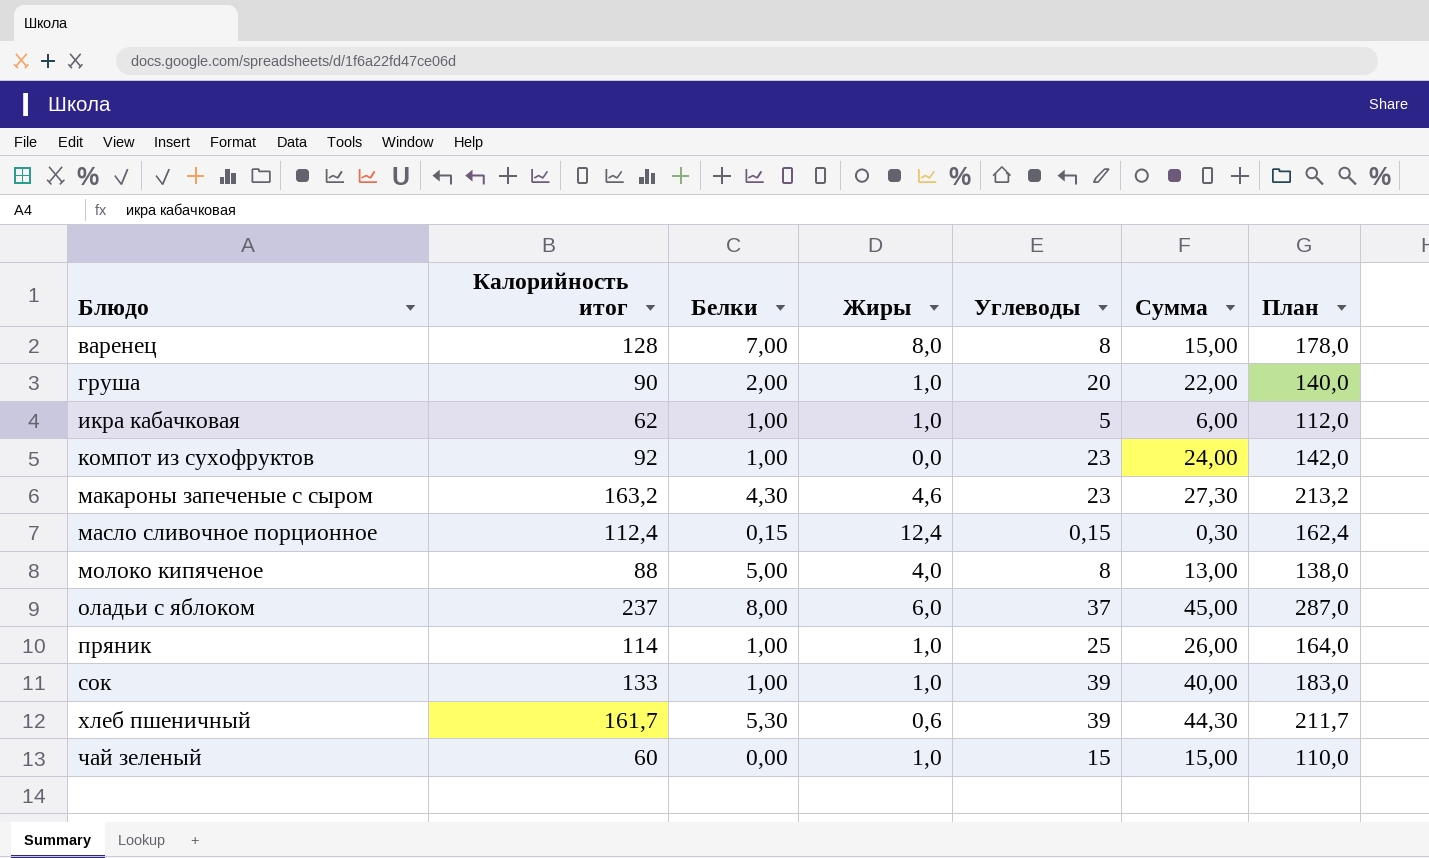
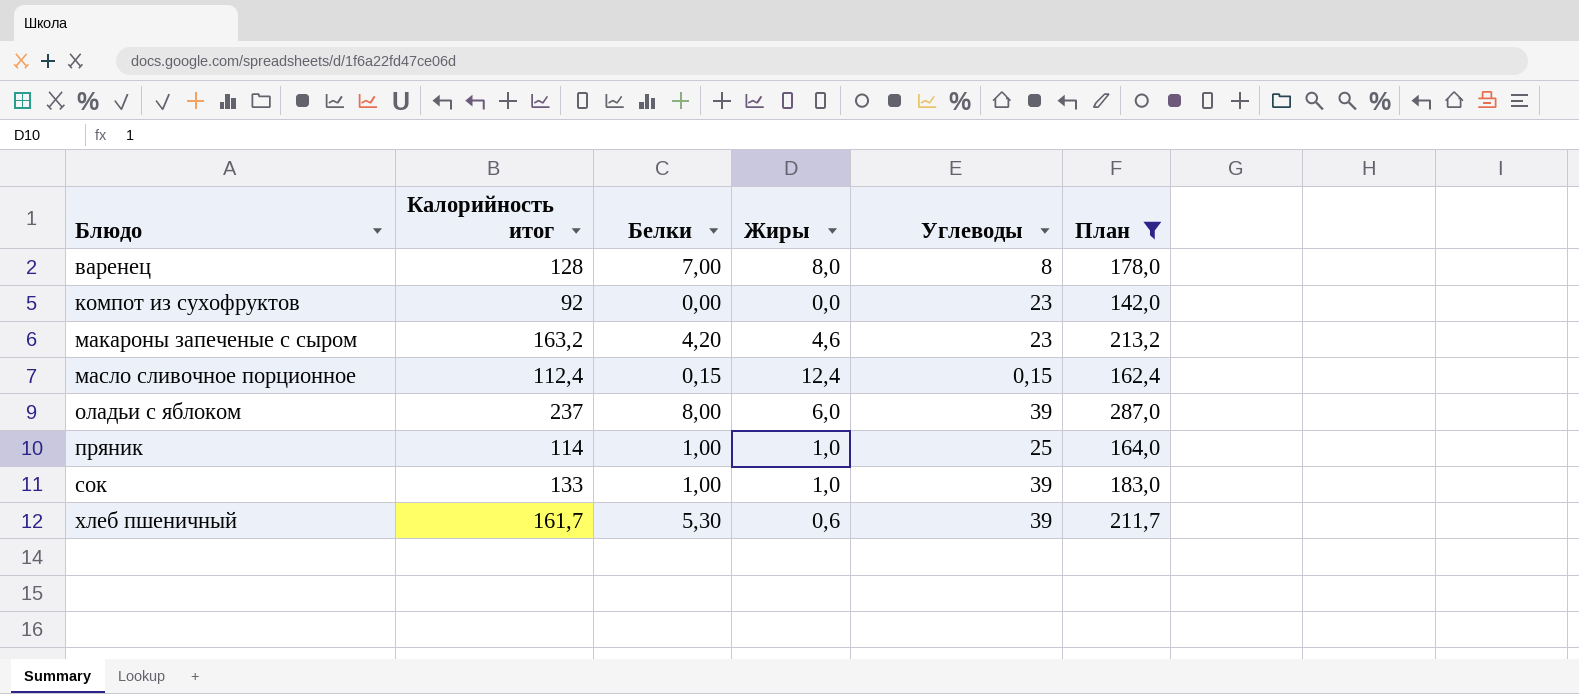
filter: none -> План >= 142,0
column Сумма | formula: [Белки] + [Углеводы] -> none
компот из сухофруктов | Белки: 1,00 -> 0,00
макароны запеченые с сыром | Белки: 4,30 -> 4,20
оладьи с яблоком | Углеводы: 37 -> 39

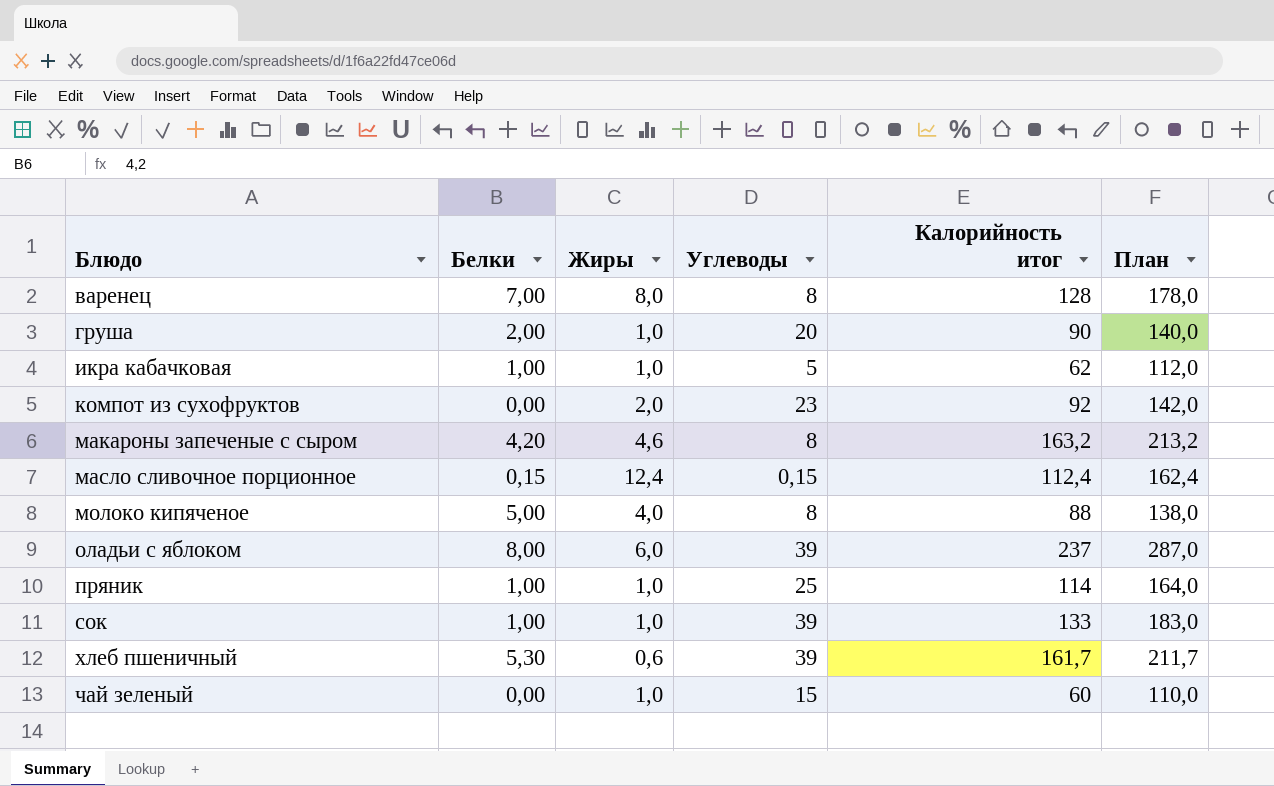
filter: План >= 142,0 -> none
column Калорийность итог | position: 2 -> 5
компот из сухофруктов | Жиры: 0,0 -> 2,0
макароны запеченые с сыром | Углеводы: 23 -> 8

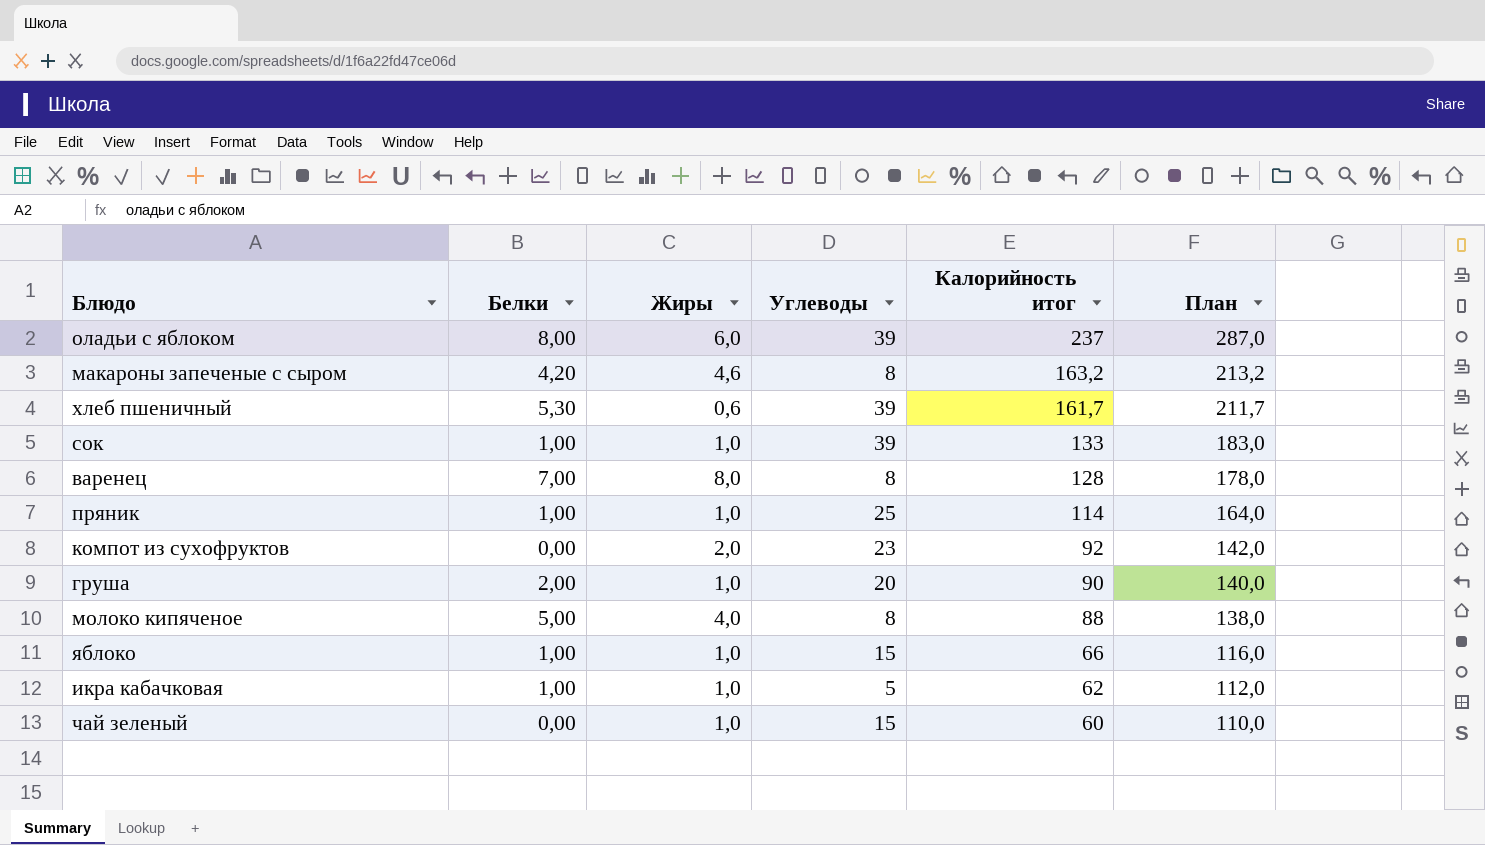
row order: Блюдо ascending -> Калорийность итог descending
row масло сливочное порционное: 0,15 | 12,4 | 0,15 | 112,4 | 162,4 -> none
row яблоко: none -> 1,00 | 1,0 | 15 | 66 | 116,0

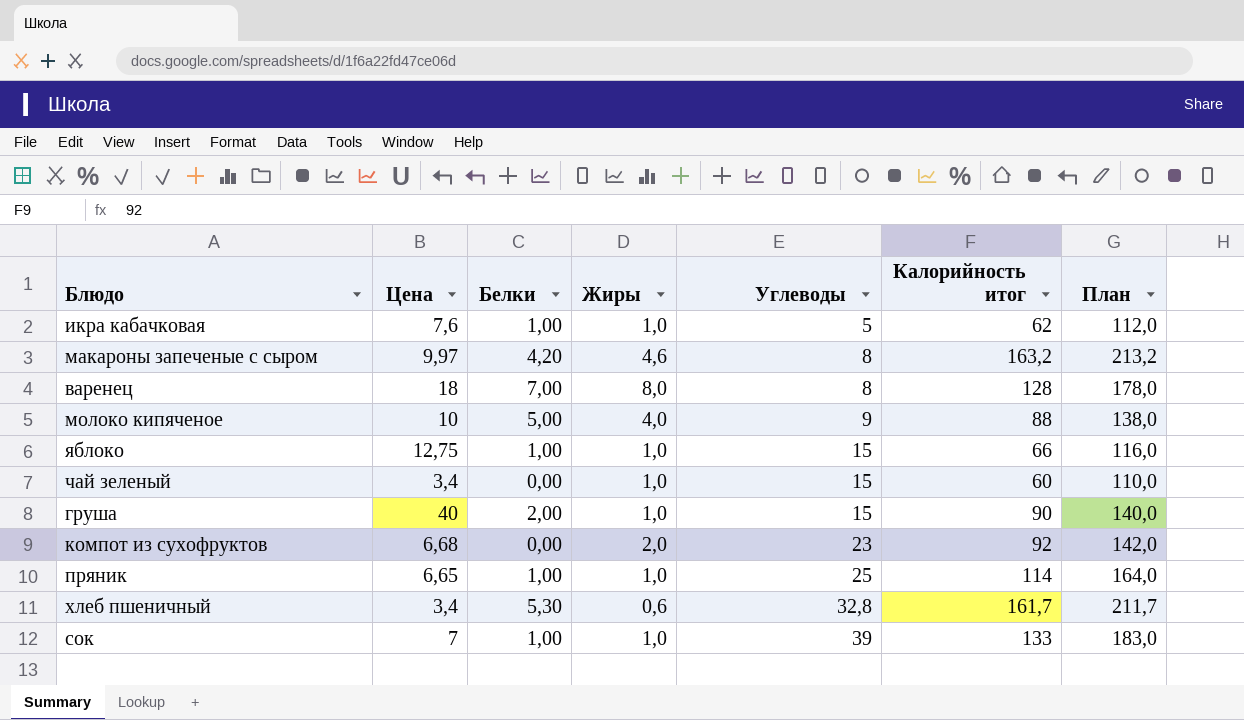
row order: Калорийность итог descending -> Углеводы ascending
column Цена | position: none -> 2
row оладьи с яблоком: 8,00 | 6,0 | 39 | 237 | 287,0 -> none
молоко кипяченое | Углеводы: 8 -> 9
груша | Углеводы: 20 -> 15
хлеб пшеничный | Углеводы: 39 -> 32,8

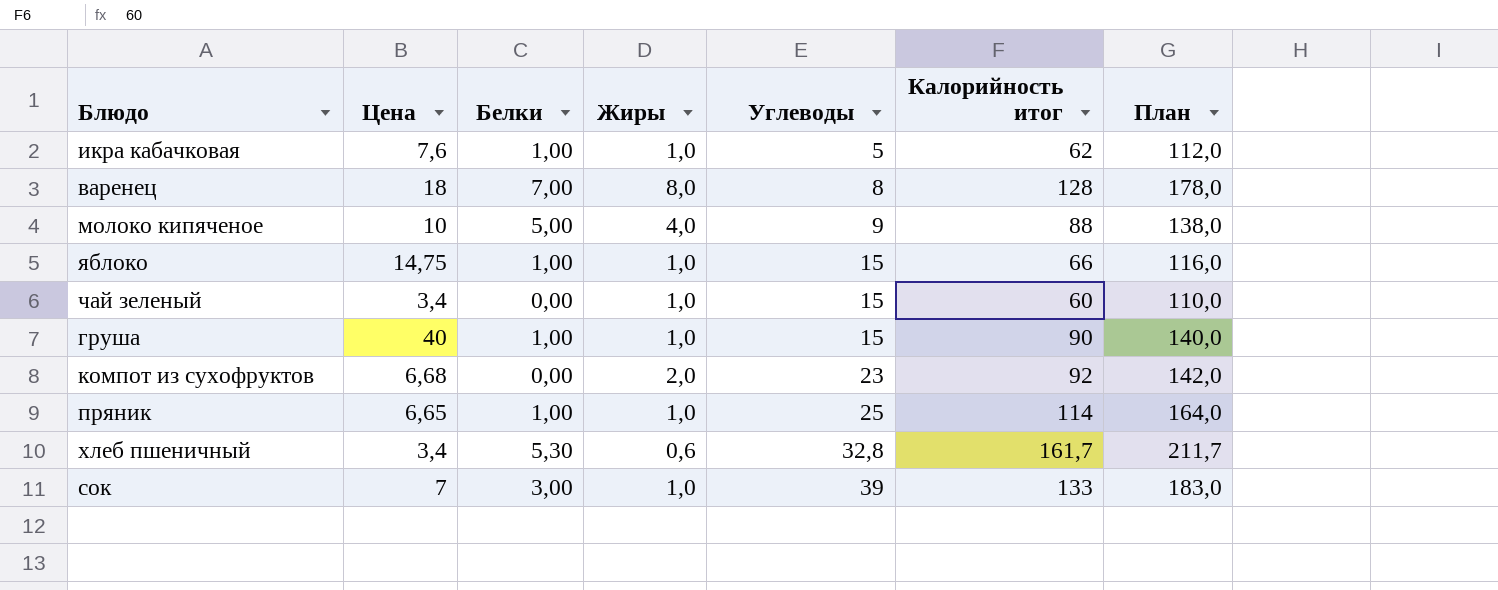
row макароны запеченые с сыром: 9,97 | 4,20 | 4,6 | 8 | 163,2 | 213,2 -> none
яблоко | Цена: 12,75 -> 14,75
груша | Белки: 2,00 -> 1,00
сок | Белки: 1,00 -> 3,00

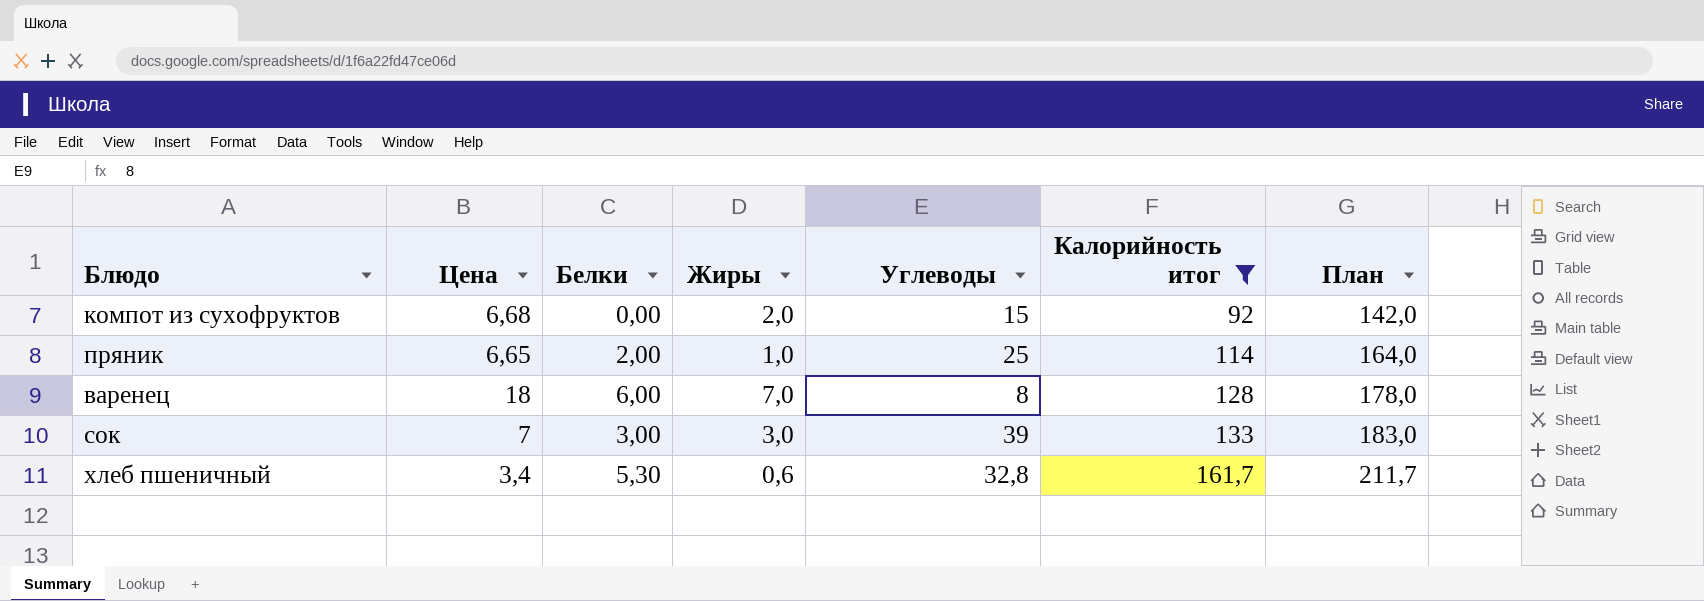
filter: none -> Калорийность итог >= 92
row order: Углеводы ascending -> Калорийность итог ascending
компот из сухофруктов | Углеводы: 23 -> 15
пряник | Белки: 1,00 -> 2,00
варенец | Белки: 7,00 -> 6,00
варенец | Жиры: 8,0 -> 7,0
сок | Жиры: 1,0 -> 3,0

